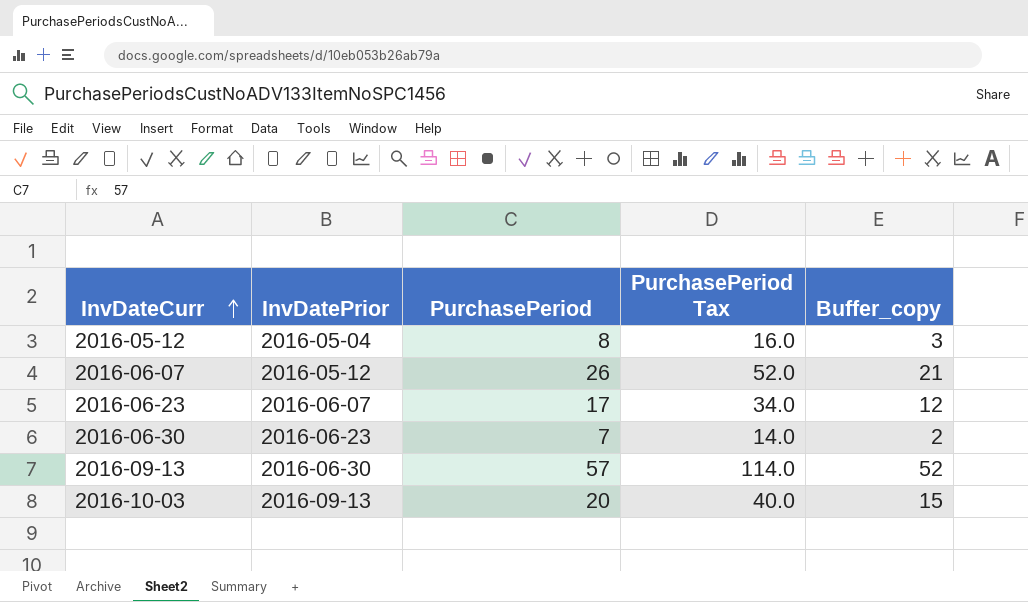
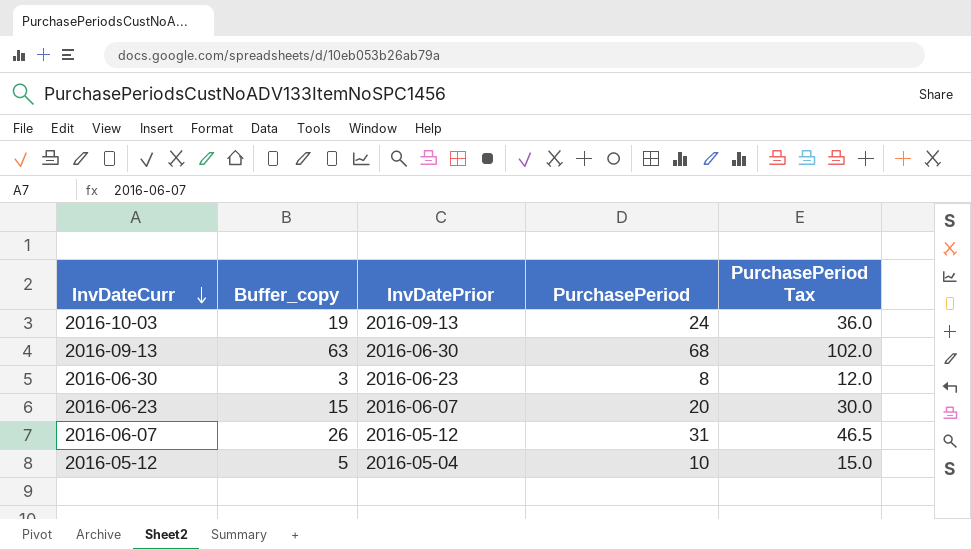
row order: InvDateCurr ascending -> InvDateCurr descending
column Buffer_copy | position: 5 -> 2
column PurchasePeriod Tax | formula: [PurchasePeriod] * 2 -> [PurchasePeriod] * 1.5
2016-10-03 | Buffer_copy: 15 -> 19
2016-10-03 | PurchasePeriod: 20 -> 24
2016-09-13 | Buffer_copy: 52 -> 63
2016-09-13 | PurchasePeriod: 57 -> 68
2016-06-30 | Buffer_copy: 2 -> 3
2016-06-30 | PurchasePeriod: 7 -> 8
2016-06-23 | Buffer_copy: 12 -> 15
2016-06-23 | PurchasePeriod: 17 -> 20
2016-06-07 | Buffer_copy: 21 -> 26
2016-06-07 | PurchasePeriod: 26 -> 31
2016-05-12 | Buffer_copy: 3 -> 5
2016-05-12 | PurchasePeriod: 8 -> 10

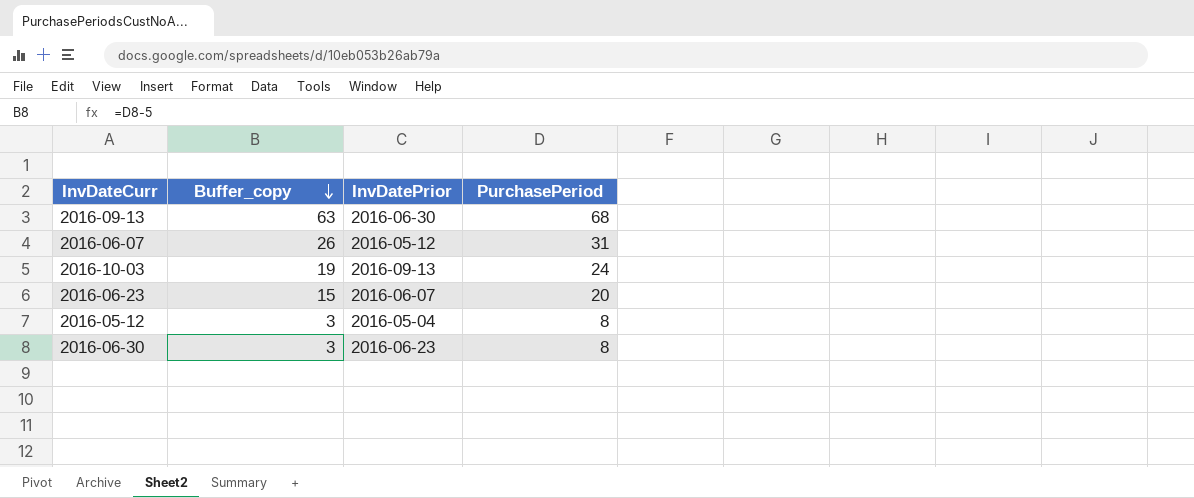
row order: InvDateCurr descending -> Buffer_copy descending
column PurchasePeriod Tax | formula: [PurchasePeriod] * 1.5 -> none
2016-05-12 | Buffer_copy: 5 -> 3
2016-05-12 | PurchasePeriod: 10 -> 8

